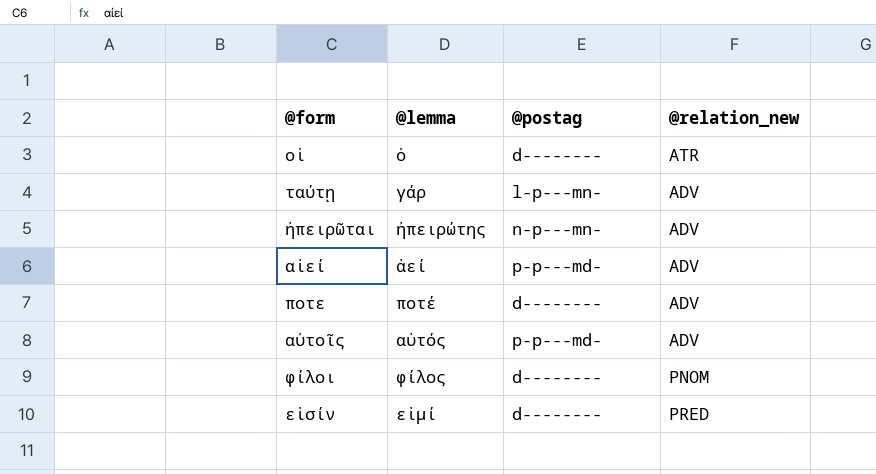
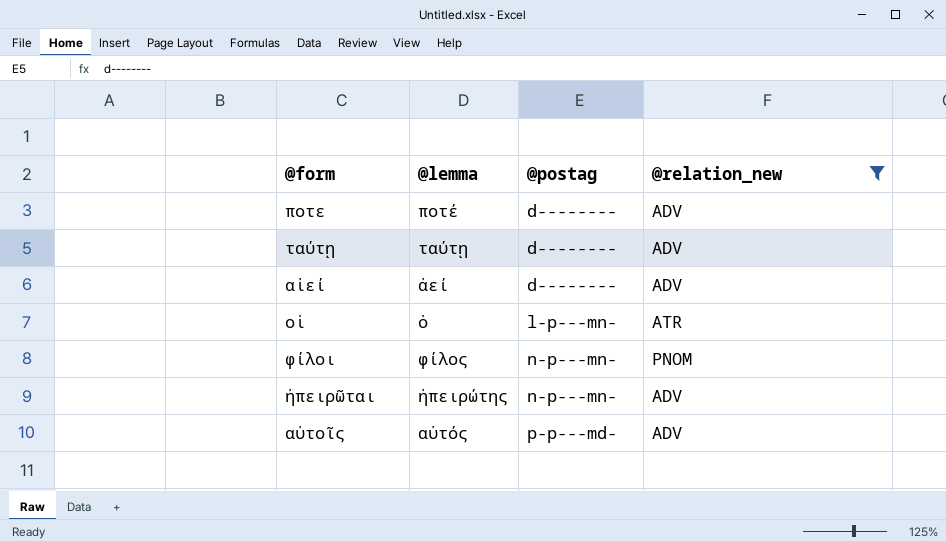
filter: none -> @relation_new != PRED
row order: none -> @postag ascending
ταύτῃ | @lemma: γάρ -> ταύτῃ
ταύτῃ | @postag: l-p---mn- -> d--------
αἰεί | @postag: p-p---md- -> d--------
οἱ | @postag: d-------- -> l-p---mn-
φίλοι | @postag: d-------- -> n-p---mn-

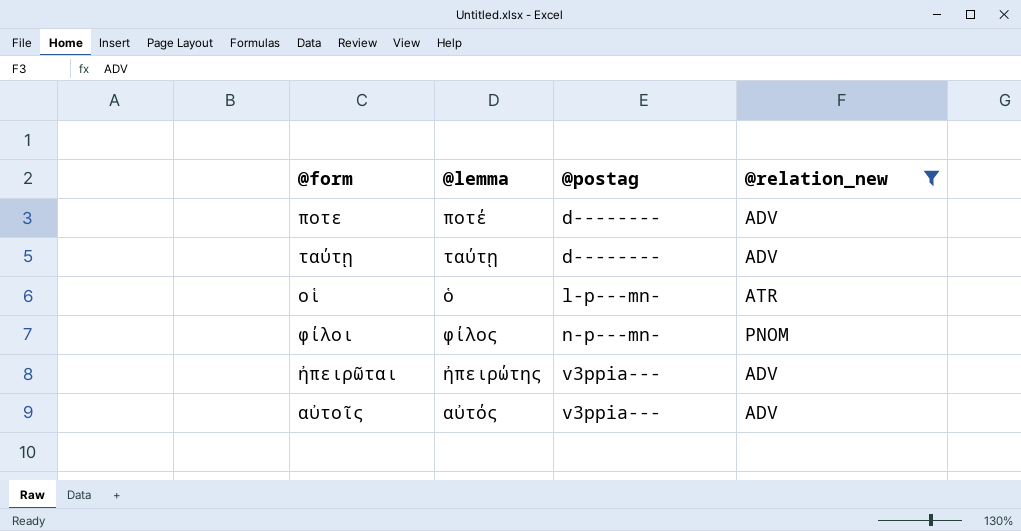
row αἰεί: ἀεί | d-------- | ADV -> none
ἠπειρῶται | @postag: n-p---mn- -> v3ppia---
αὐτοῖς | @postag: p-p---md- -> v3ppia---

